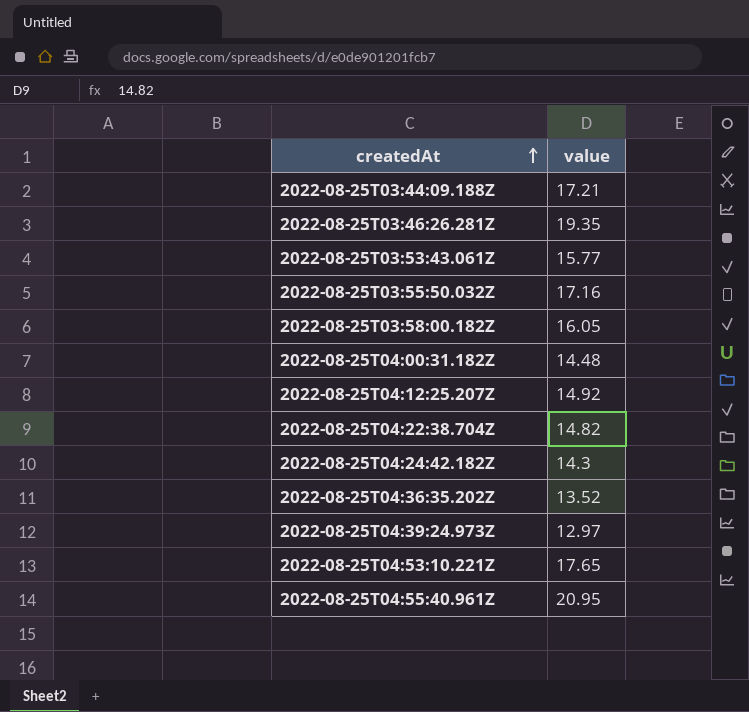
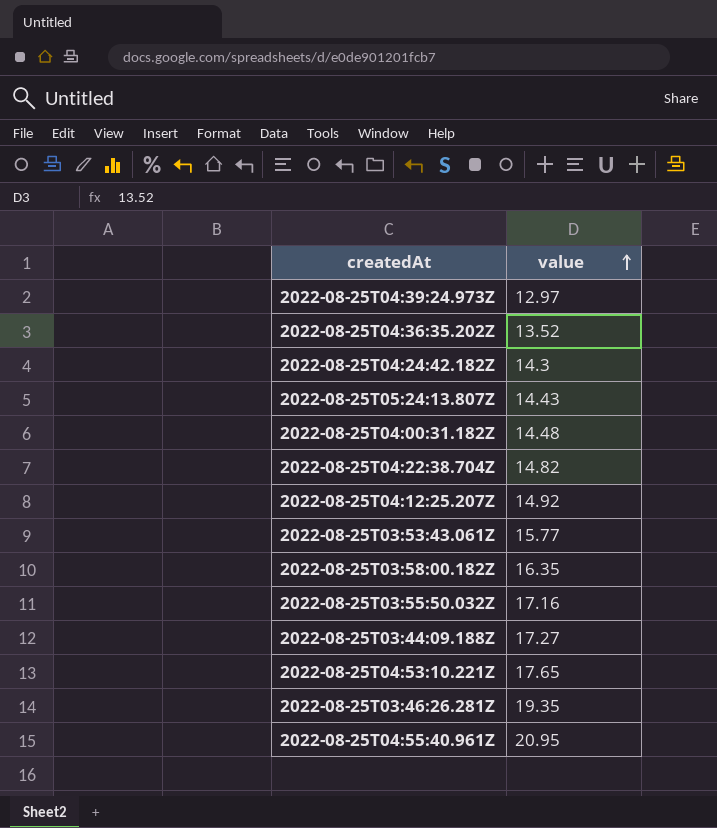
row order: createdAt ascending -> value ascending
row 2022-08-25T05:24:13.807Z: none -> 14.43
2022-08-25T03:58:00.182Z | value: 16.05 -> 16.35
2022-08-25T03:44:09.188Z | value: 17.21 -> 17.27

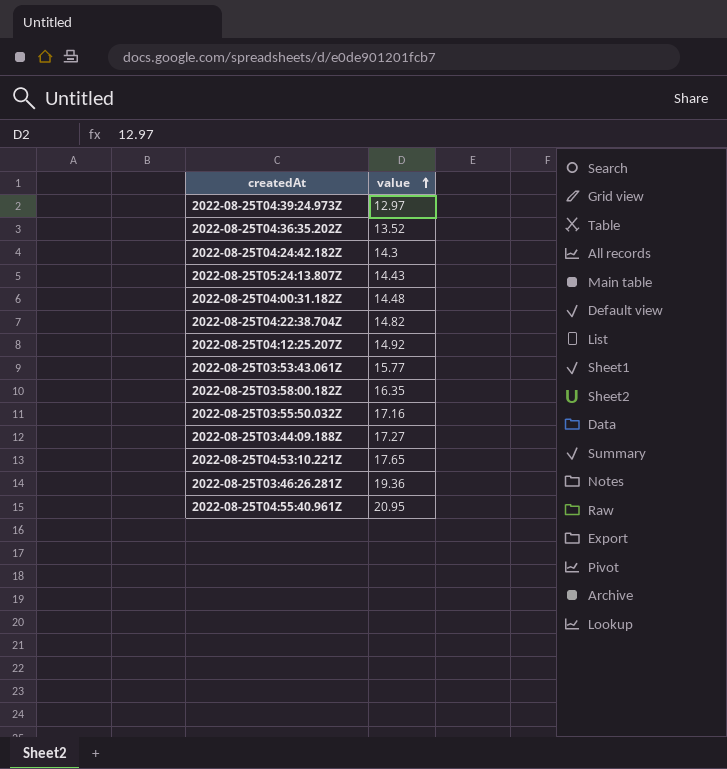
2022-08-25T03:46:26.281Z | value: 19.35 -> 19.36

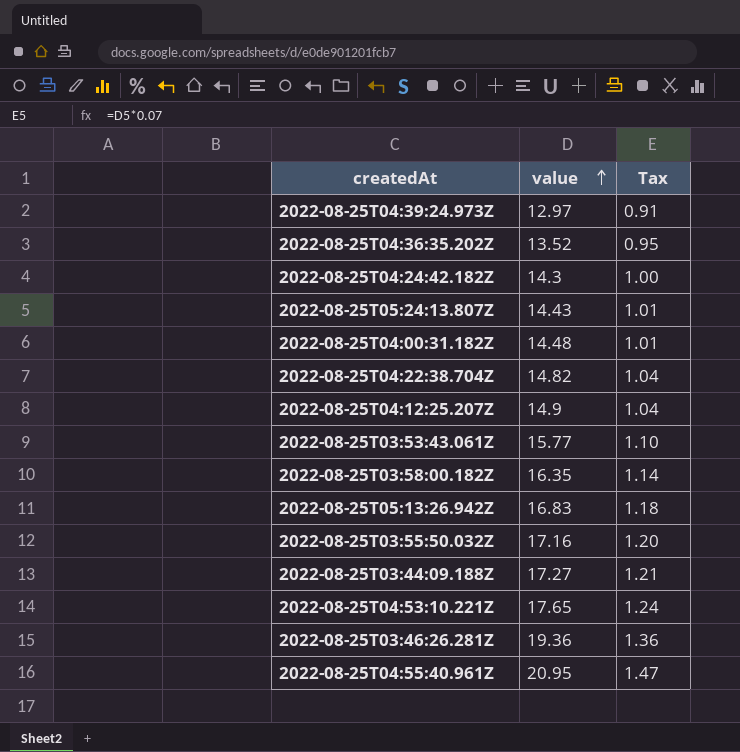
column Tax | formula: none -> [value] * 0.07
2022-08-25T04:12:25.207Z | value: 14.92 -> 14.9
row 2022-08-25T05:13:26.942Z: none -> 16.83 | 1.18

